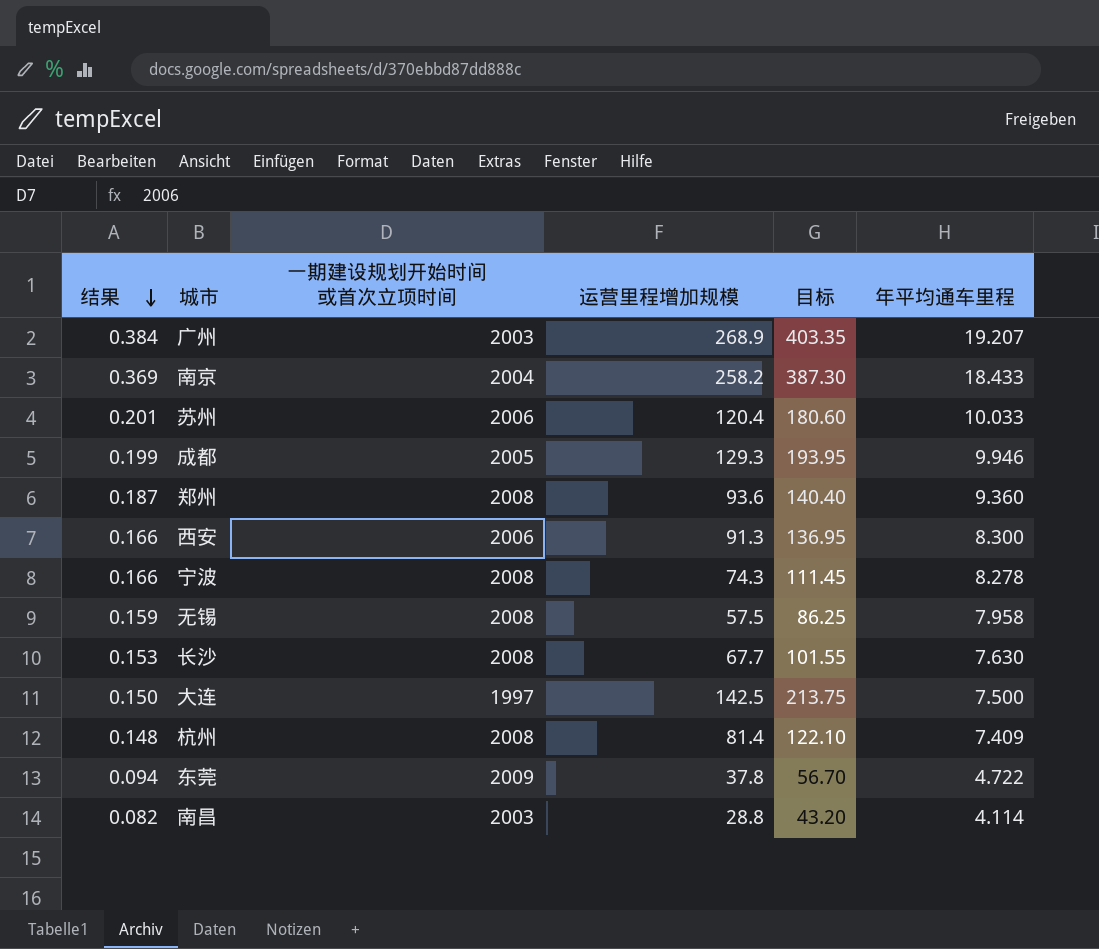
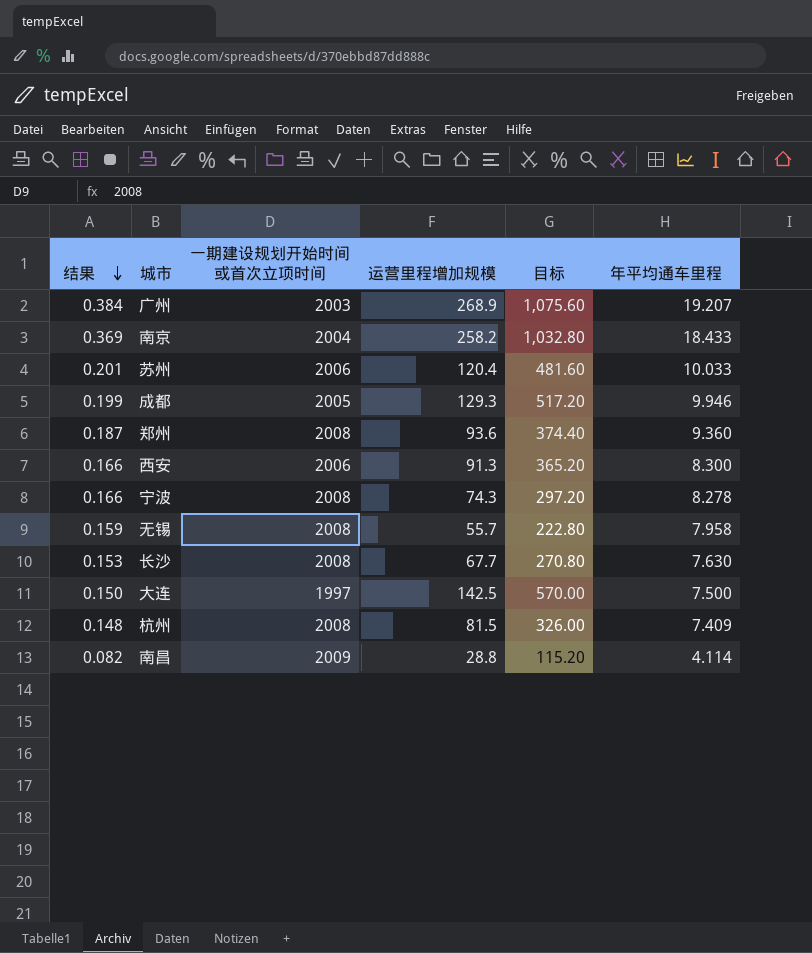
column 目标 | formula: [运营里程增加规模] * 1.5 -> [运营里程增加规模] * 4
row 东莞: 0.094 | 2009 | 37.8 | 56.70 | 4.722 -> none
无锡 | 运营里程增加规模: 57.5 -> 55.7
杭州 | 运营里程增加规模: 81.4 -> 81.5
南昌 | 一期建设规划开始时间或首次立项时间: 2003 -> 2009

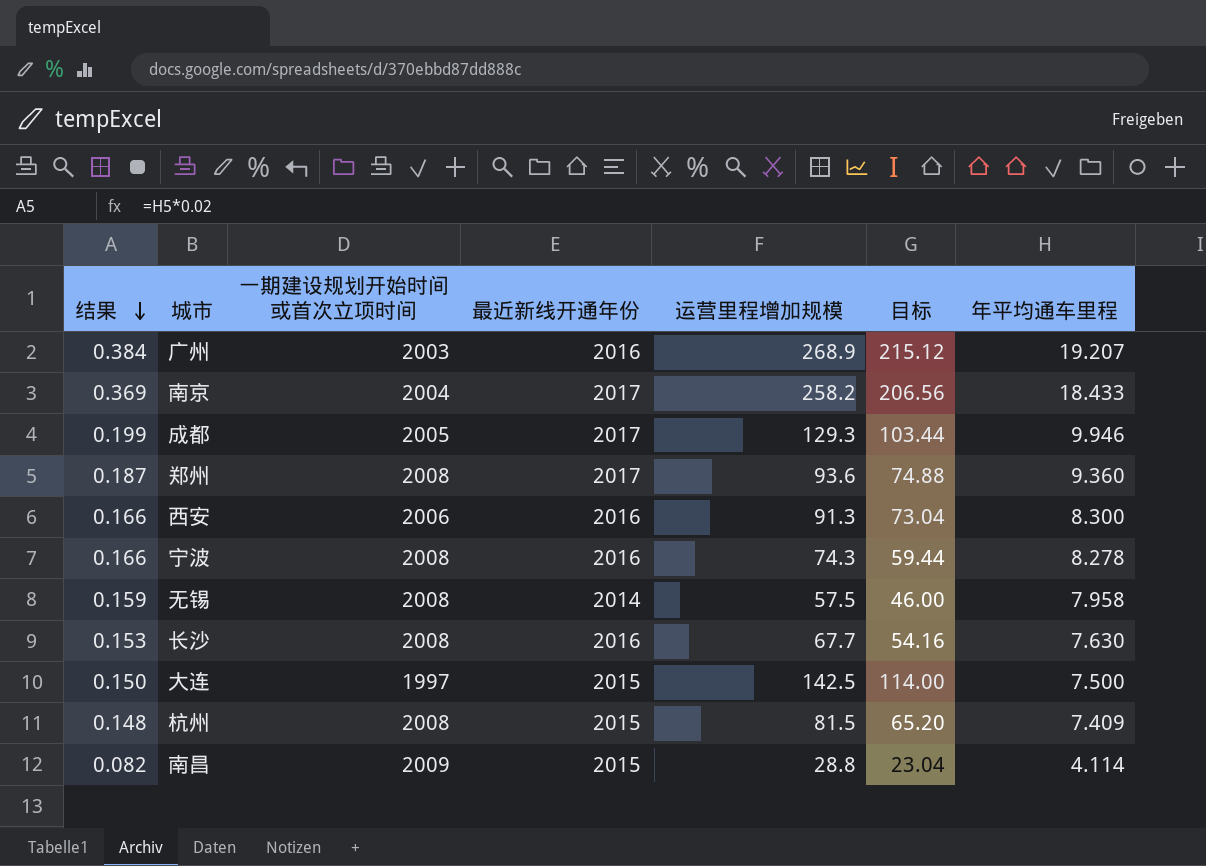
column 最近新线开通年份 | position: none -> 4
column 目标 | formula: [运营里程增加规模] * 4 -> [运营里程增加规模] * 0.8
row 苏州: 0.201 | 2006 | 120.4 | 481.60 | 10.033 -> none
无锡 | 运营里程增加规模: 55.7 -> 57.5

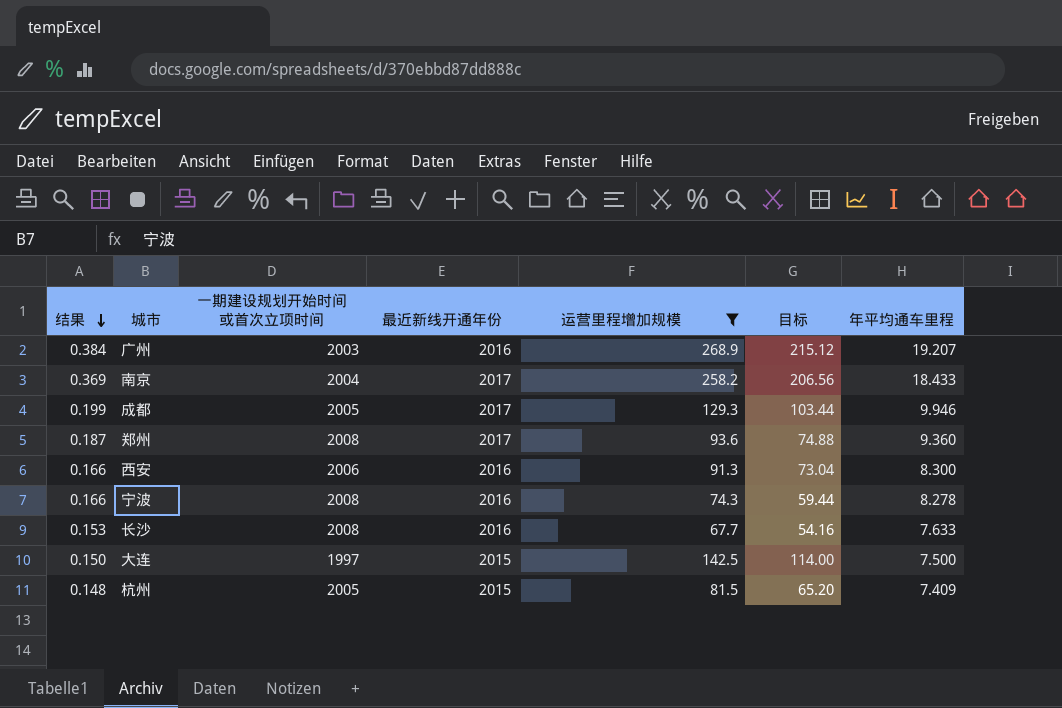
filter: none -> 运营里程增加规模 >= 67.7
长沙 | 年平均通车里程: 7.630 -> 7.633
杭州 | 一期建设规划开始时间或首次立项时间: 2008 -> 2005

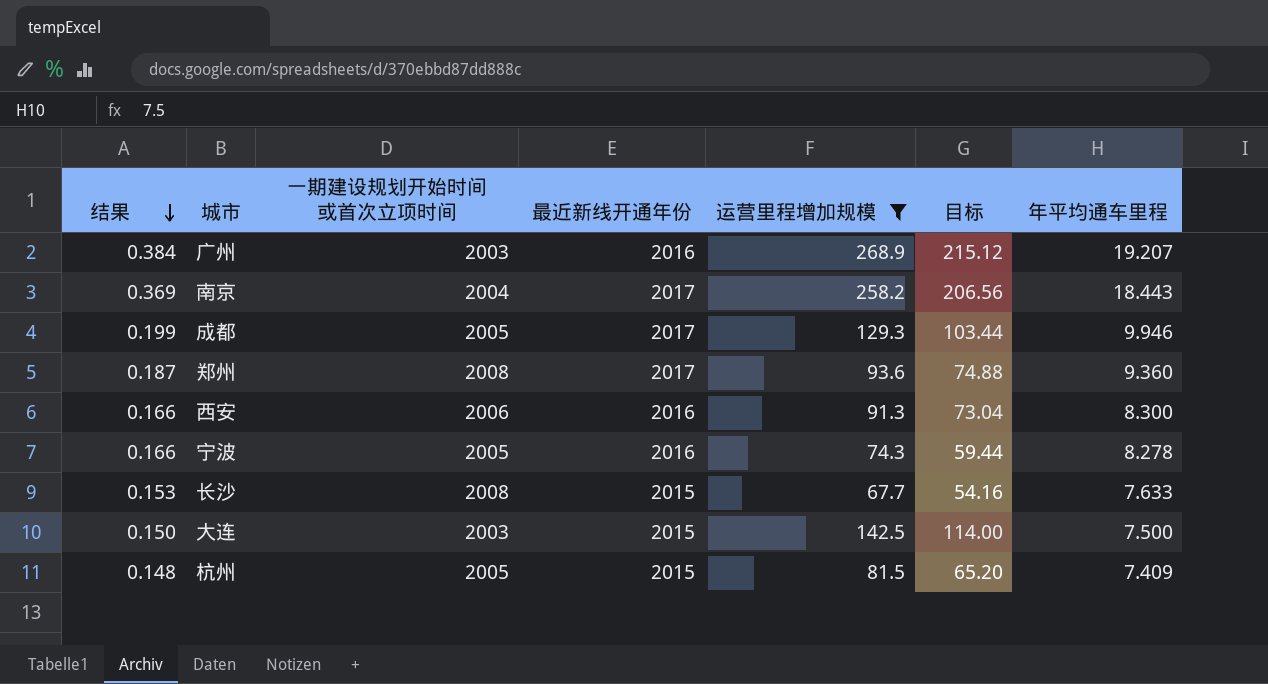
南京 | 年平均通车里程: 18.433 -> 18.443
宁波 | 一期建设规划开始时间或首次立项时间: 2008 -> 2005
长沙 | 最近新线开通年份: 2016 -> 2015
大连 | 一期建设规划开始时间或首次立项时间: 1997 -> 2003

